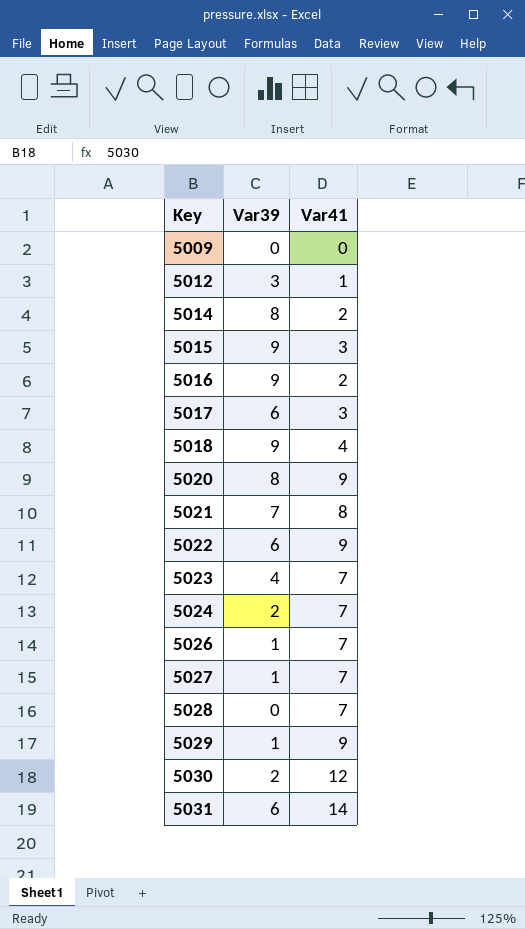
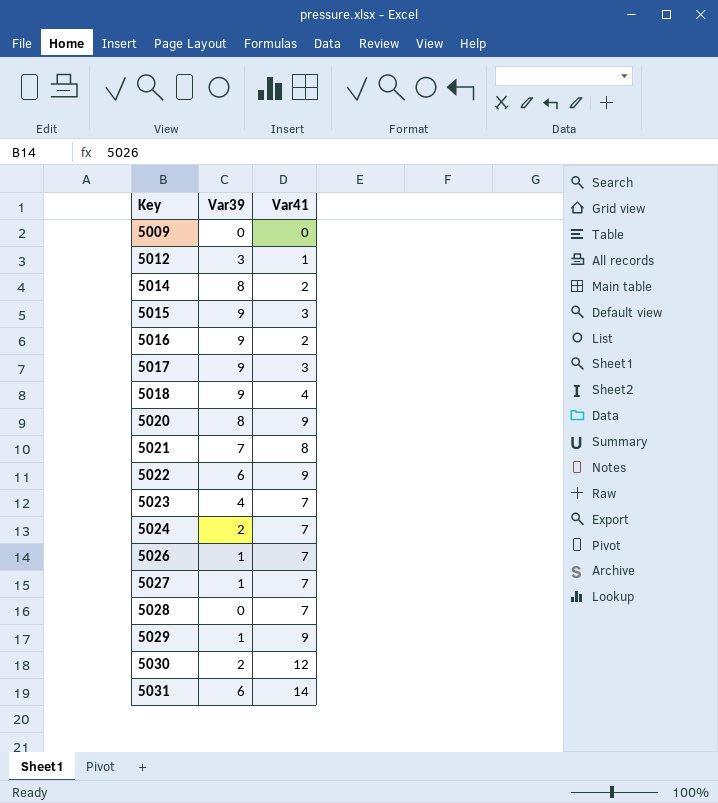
5017 | Var39: 6 -> 9

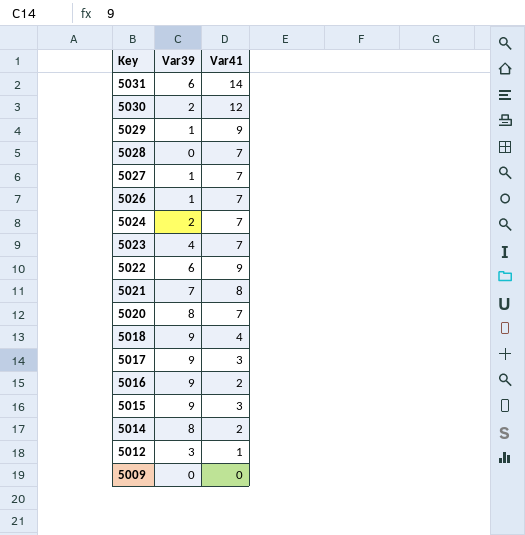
row order: Key ascending -> Key descending
5020 | Var41: 9 -> 7

